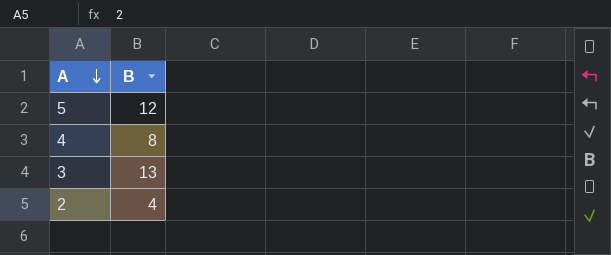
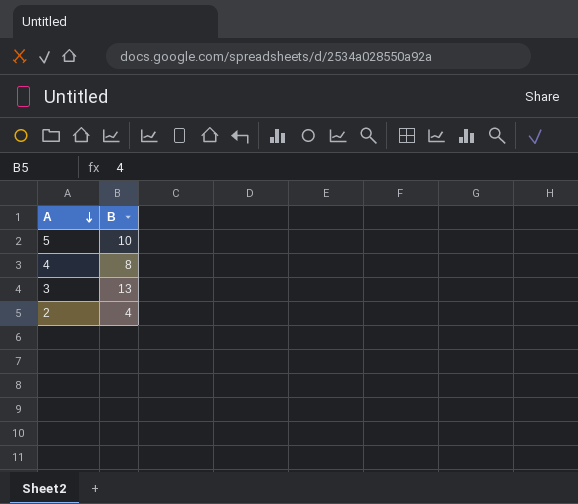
5 | B: 12 -> 10

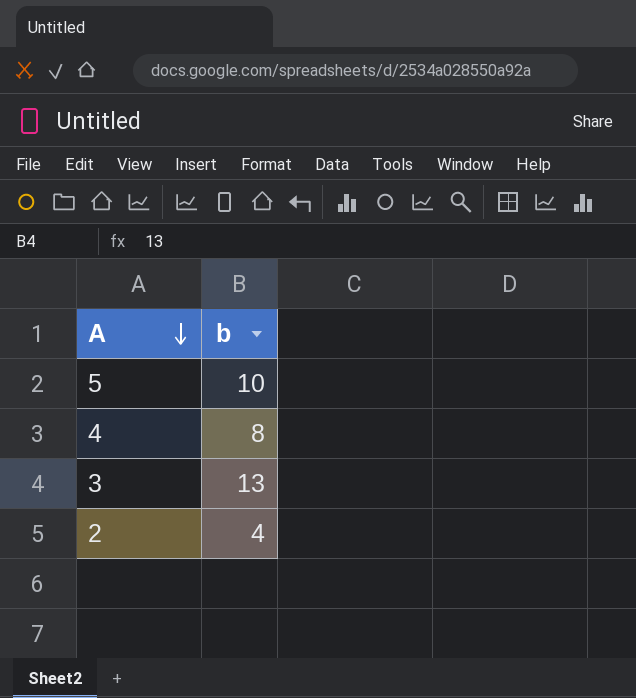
column name: B -> b

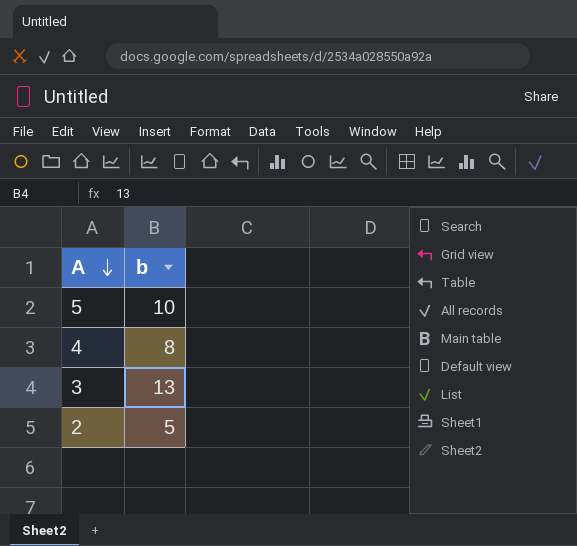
2 | b: 4 -> 5

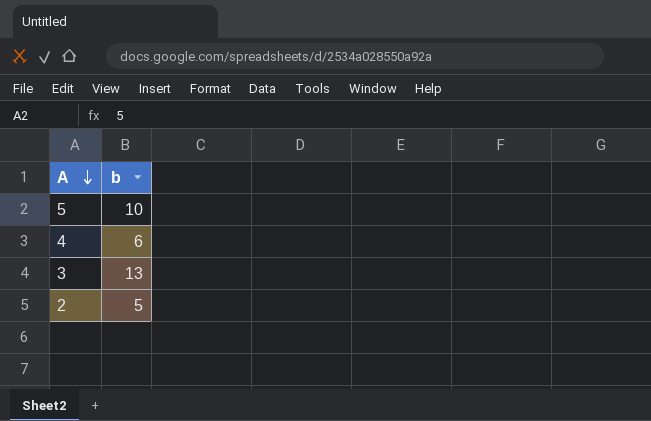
4 | b: 8 -> 6

